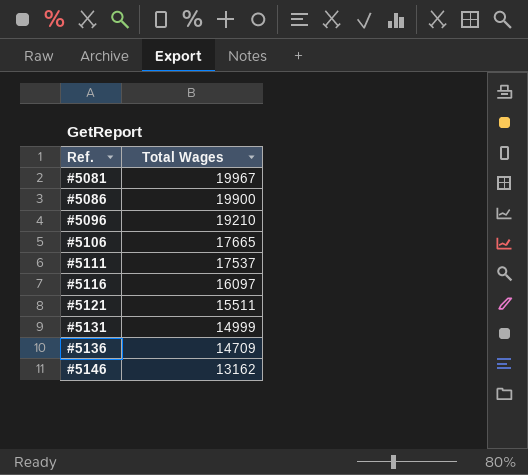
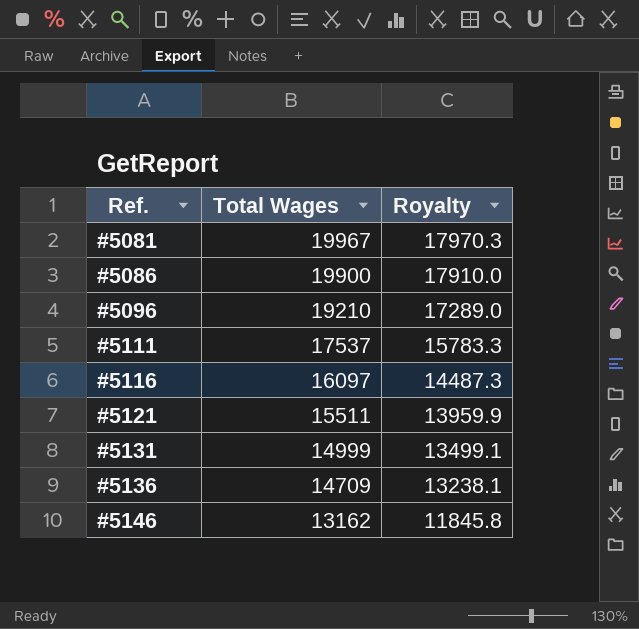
column Royalty | formula: none -> [Total Wages] * 0.9
row #5106: 17665 -> none

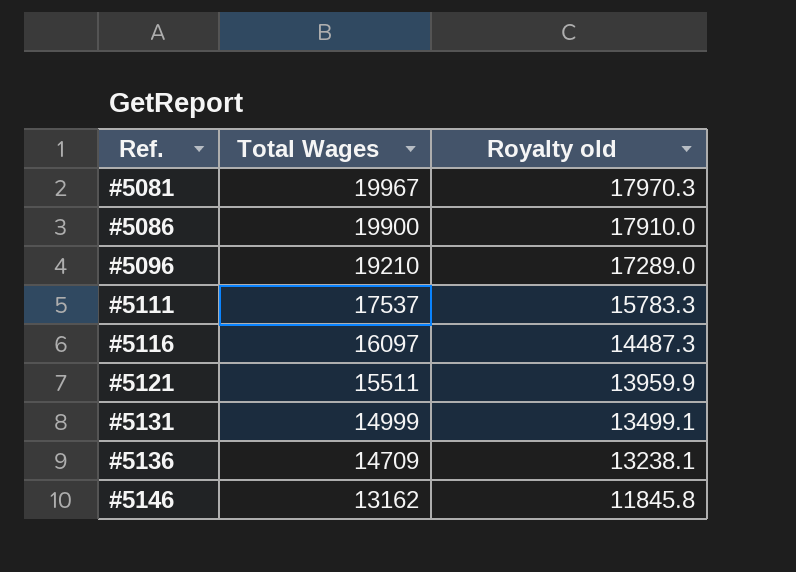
column name: Royalty -> Royalty old

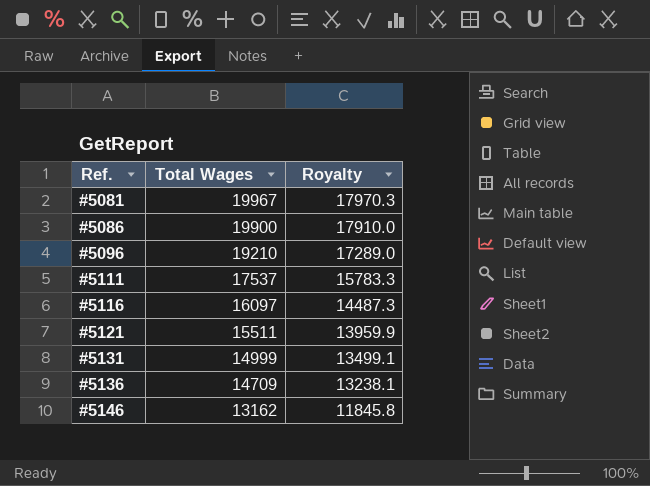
column name: Royalty old -> Royalty

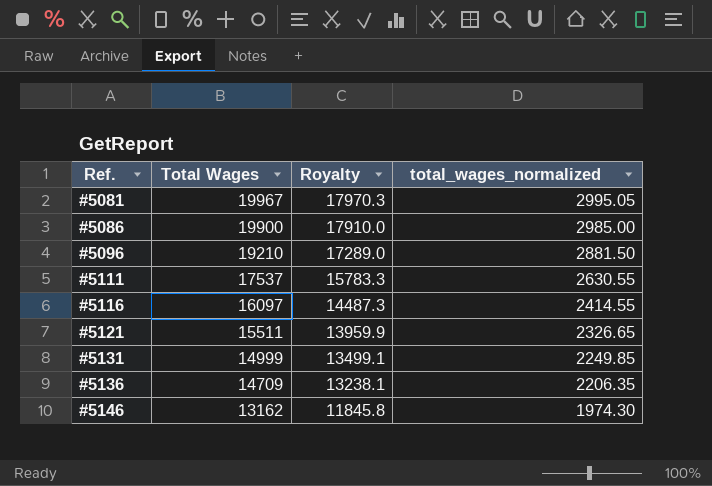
column total_wages_normalized | formula: none -> [Total Wages] * 0.15

